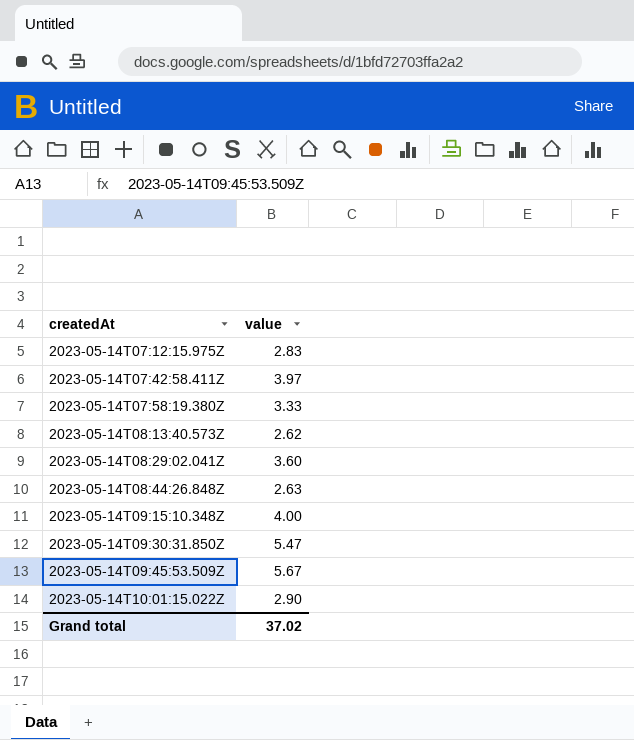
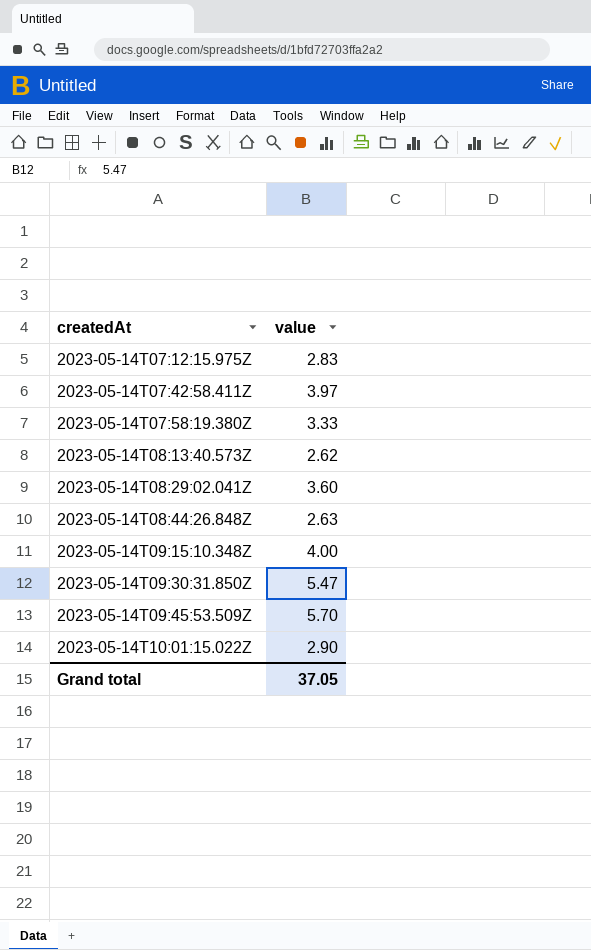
2023-05-14T09:45:53.509Z | value: 5.67 -> 5.70
Grand total | value: 37.02 -> 37.05

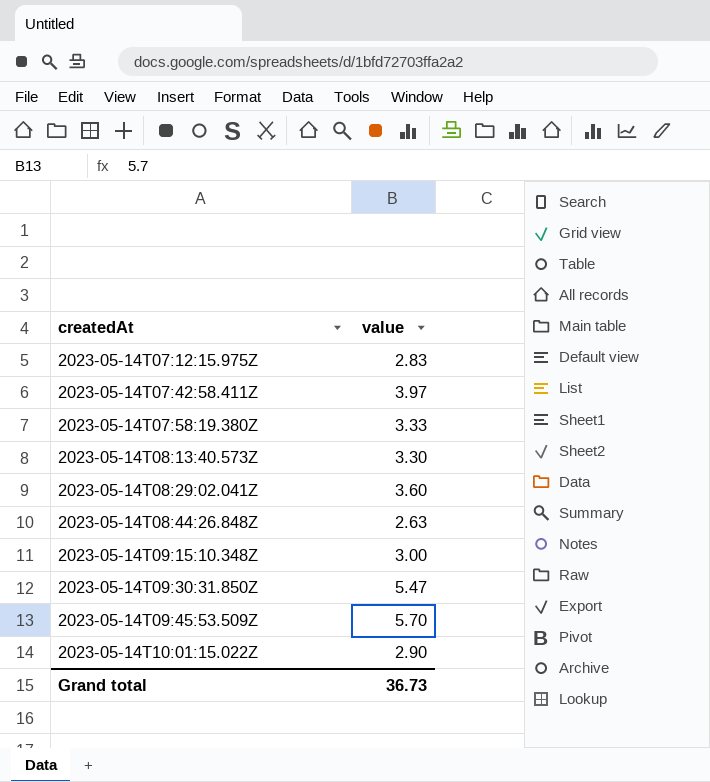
2023-05-14T08:13:40.573Z | value: 2.62 -> 3.30
2023-05-14T09:15:10.348Z | value: 4.00 -> 3.00
Grand total | value: 37.05 -> 36.73

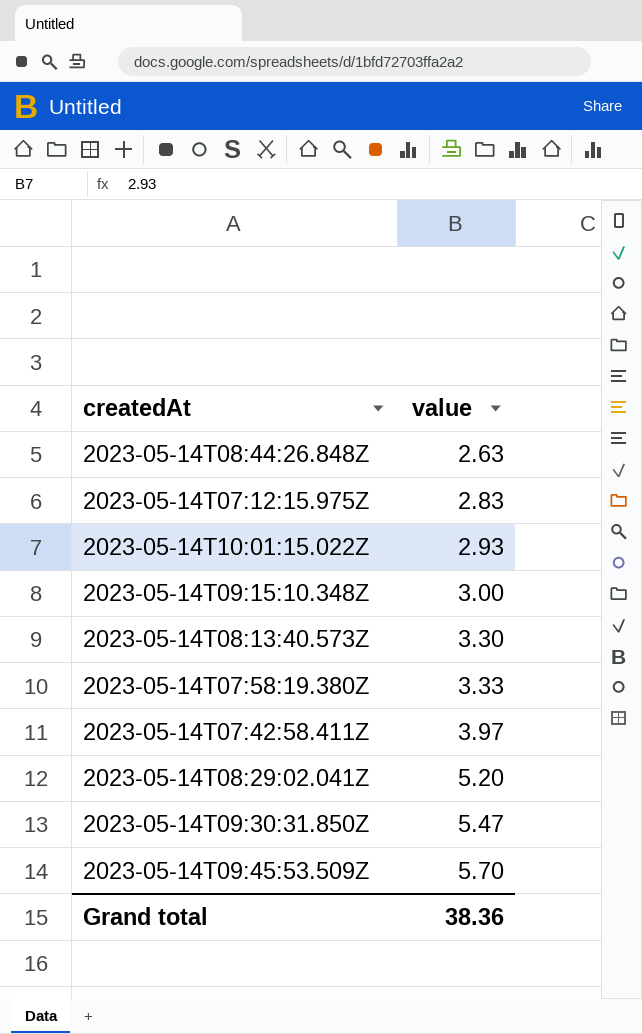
row order: createdAt ascending -> value ascending
2023-05-14T10:01:15.022Z | value: 2.90 -> 2.93
2023-05-14T08:29:02.041Z | value: 3.60 -> 5.20
Grand total | value: 36.73 -> 38.36

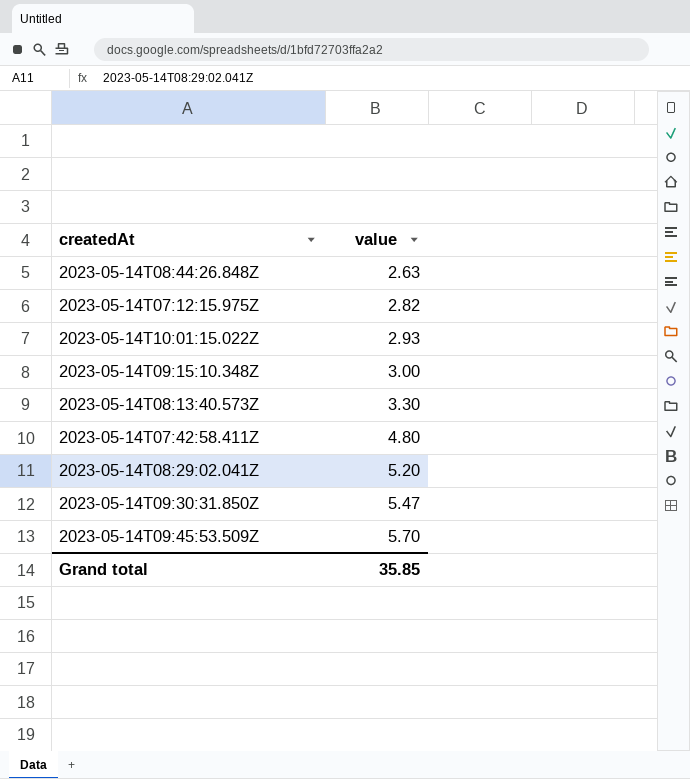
row 2023-05-14T07:58:19.380Z: 3.33 -> none
2023-05-14T07:12:15.975Z | value: 2.83 -> 2.82
2023-05-14T07:42:58.411Z | value: 3.97 -> 4.80
Grand total | value: 38.36 -> 35.85

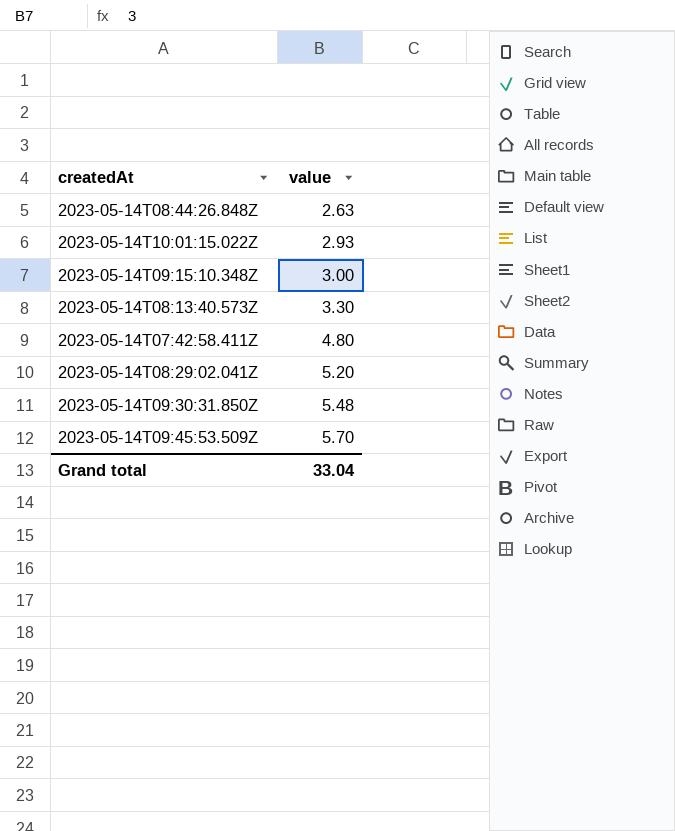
row 2023-05-14T07:12:15.975Z: 2.82 -> none
2023-05-14T09:30:31.850Z | value: 5.47 -> 5.48
Grand total | value: 35.85 -> 33.04

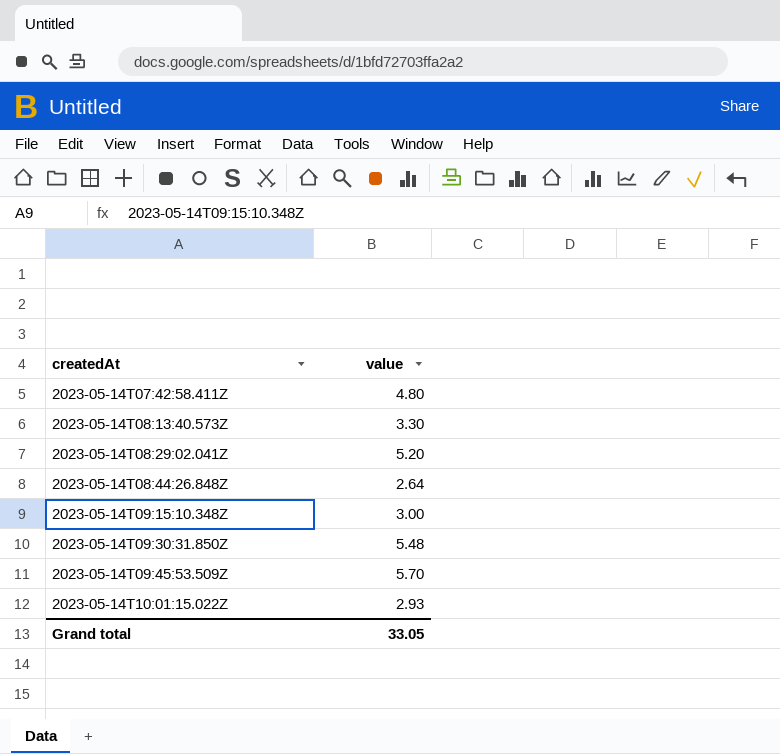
row order: value ascending -> createdAt ascending
2023-05-14T08:44:26.848Z | value: 2.63 -> 2.64
Grand total | value: 33.04 -> 33.05

